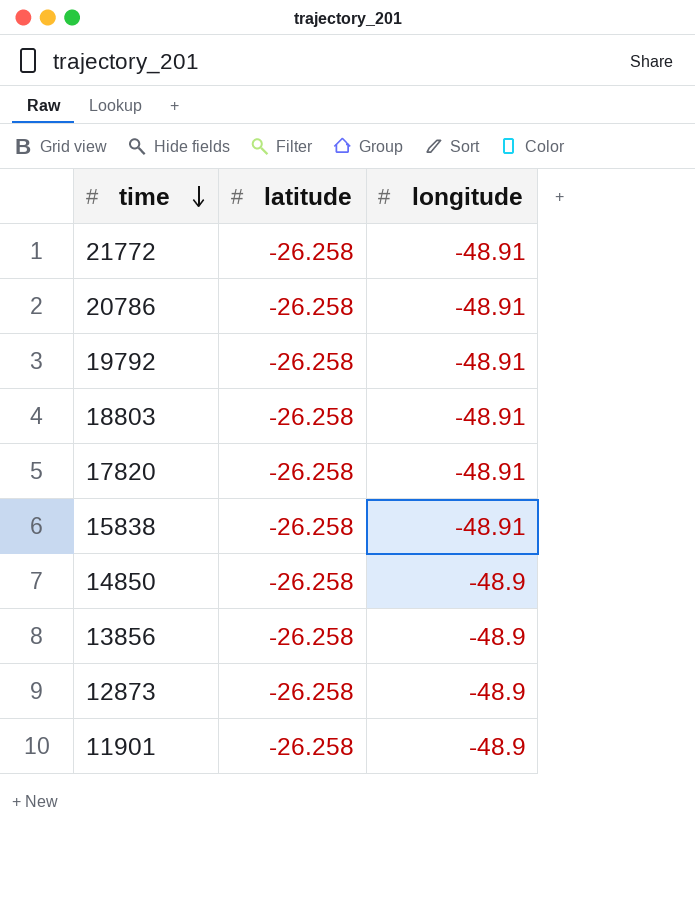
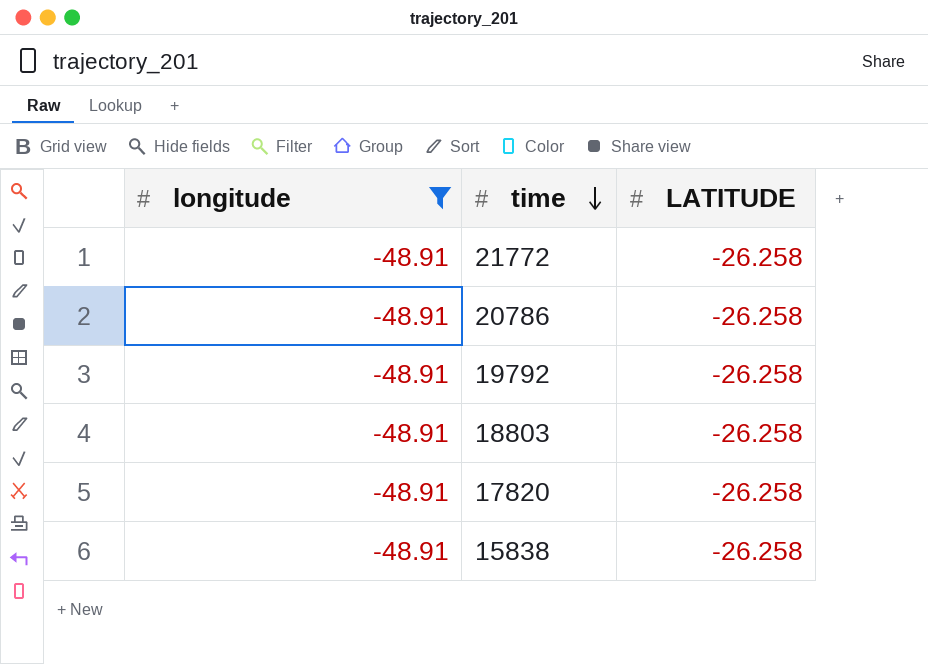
filter: none -> longitude = -48.91
column longitude | position: 3 -> 1
column name: latitude -> LATITUDE

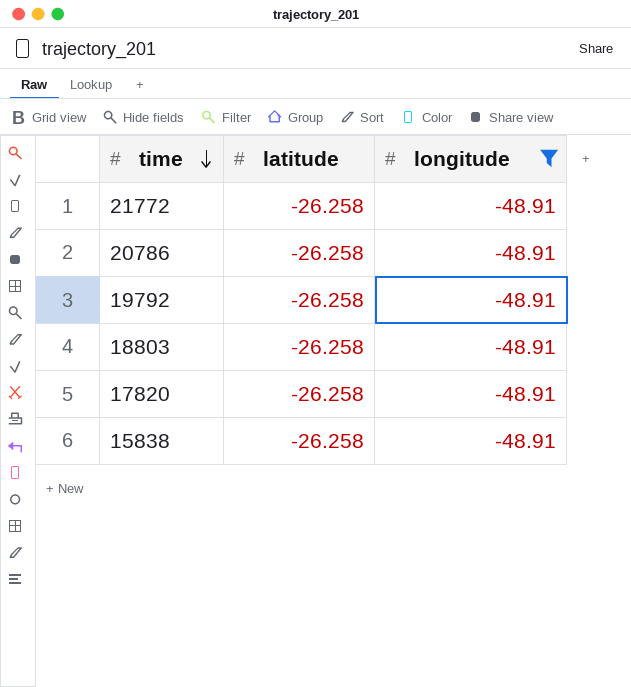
column name: LATITUDE -> latitude
column longitude | position: 1 -> 3

